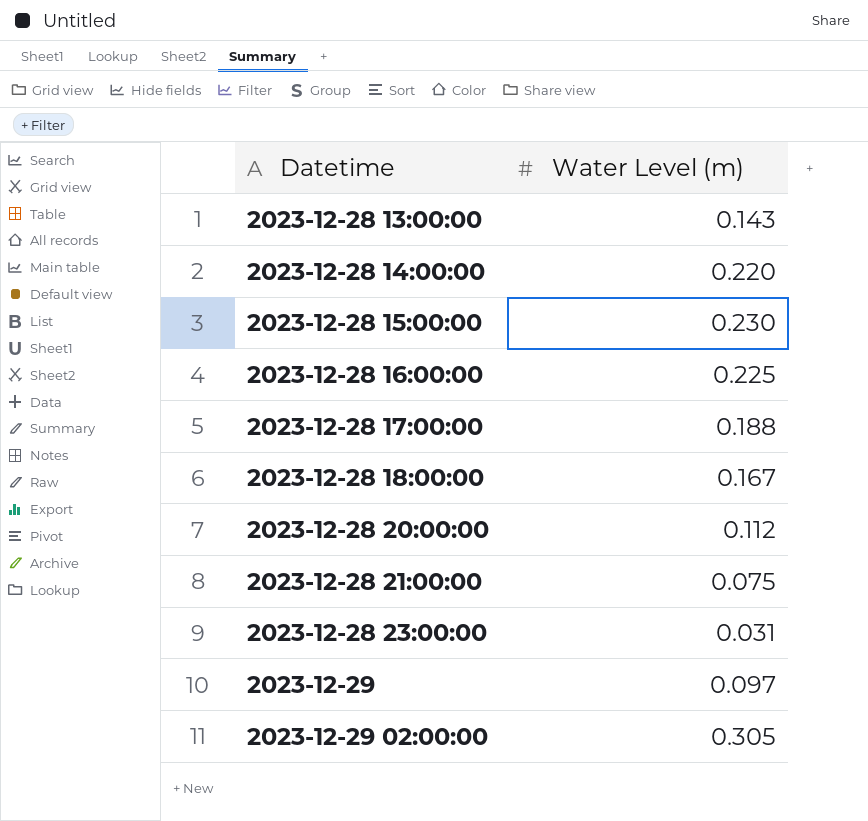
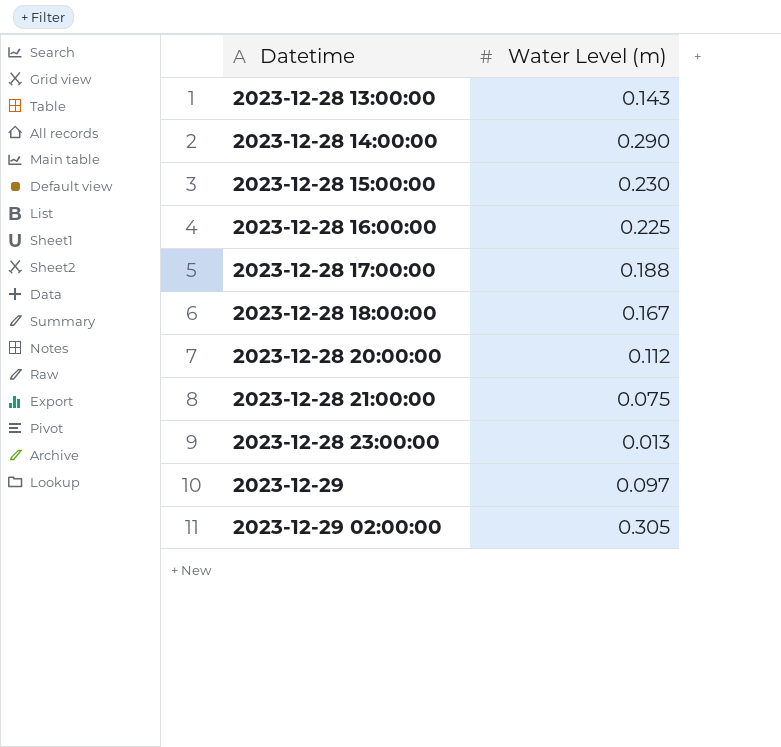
2023-12-28 14:00:00 | Water Level (m): 0.220 -> 0.290
2023-12-28 23:00:00 | Water Level (m): 0.031 -> 0.013

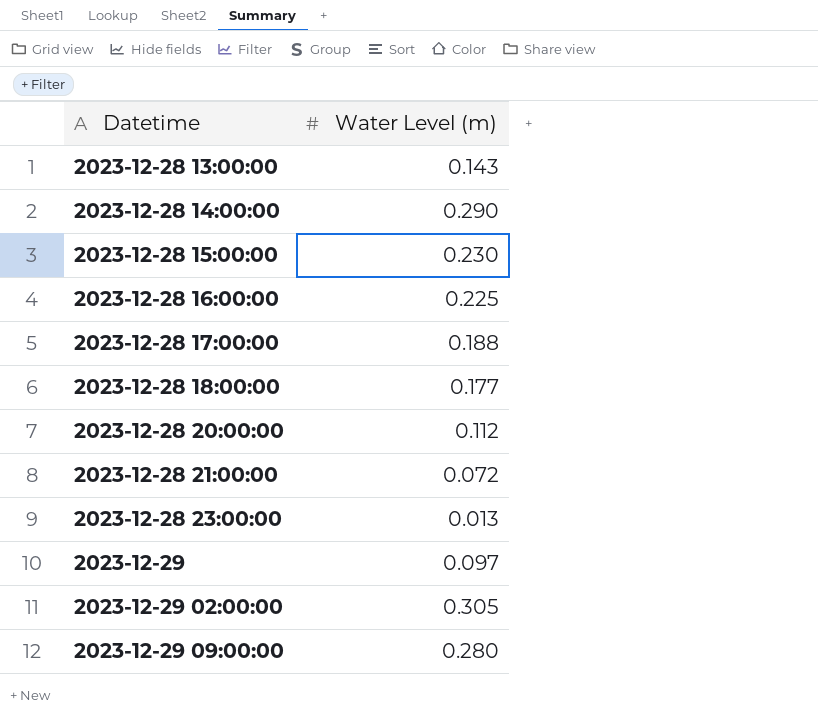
2023-12-28 18:00:00 | Water Level (m): 0.167 -> 0.177
2023-12-28 21:00:00 | Water Level (m): 0.075 -> 0.072
row 2023-12-29 09:00:00: none -> 0.280

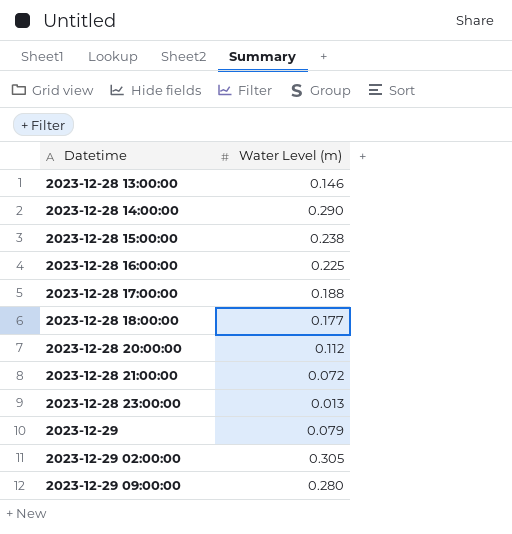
2023-12-28 13:00:00 | Water Level (m): 0.143 -> 0.146
2023-12-28 15:00:00 | Water Level (m): 0.230 -> 0.238
2023-12-29 | Water Level (m): 0.097 -> 0.079

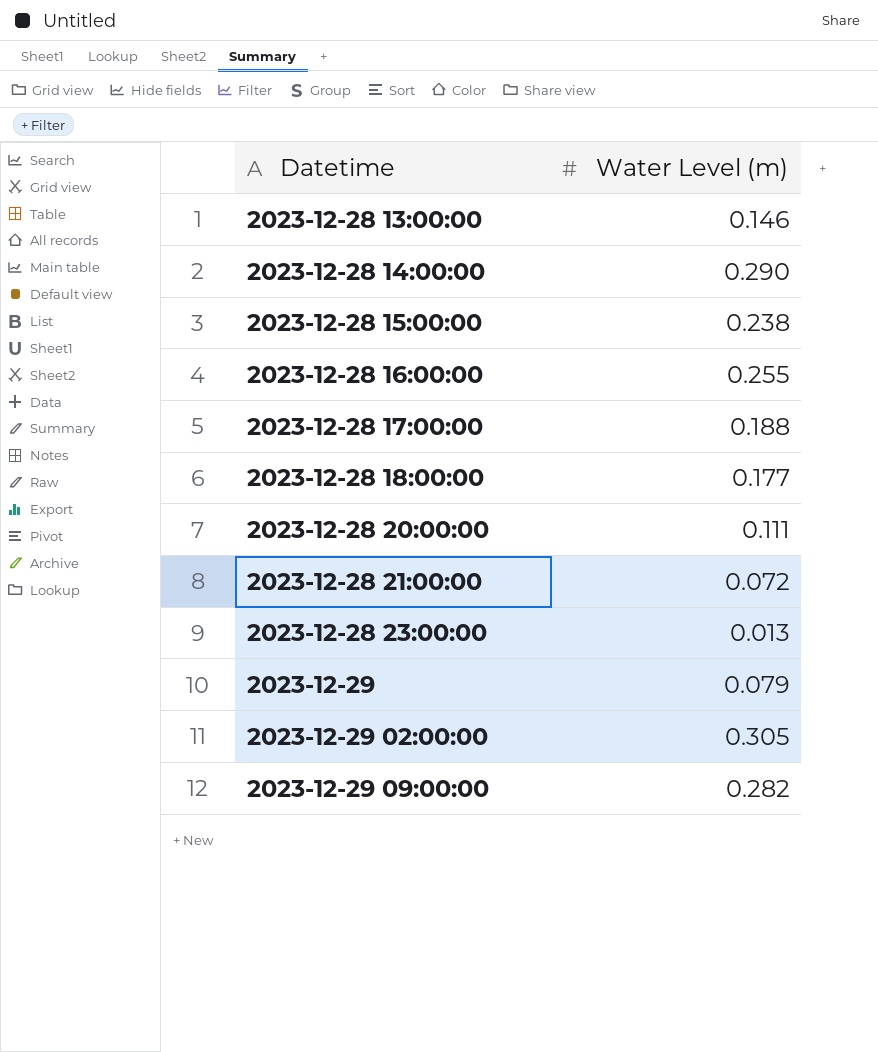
2023-12-28 16:00:00 | Water Level (m): 0.225 -> 0.255
2023-12-28 20:00:00 | Water Level (m): 0.112 -> 0.111
2023-12-29 09:00:00 | Water Level (m): 0.280 -> 0.282

